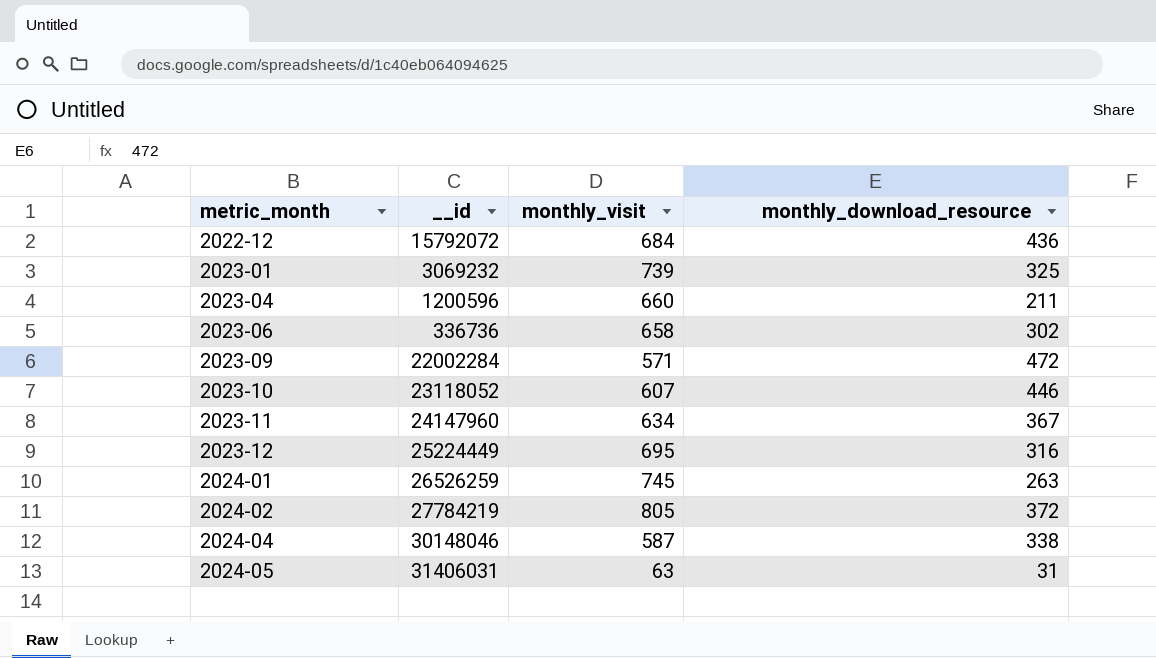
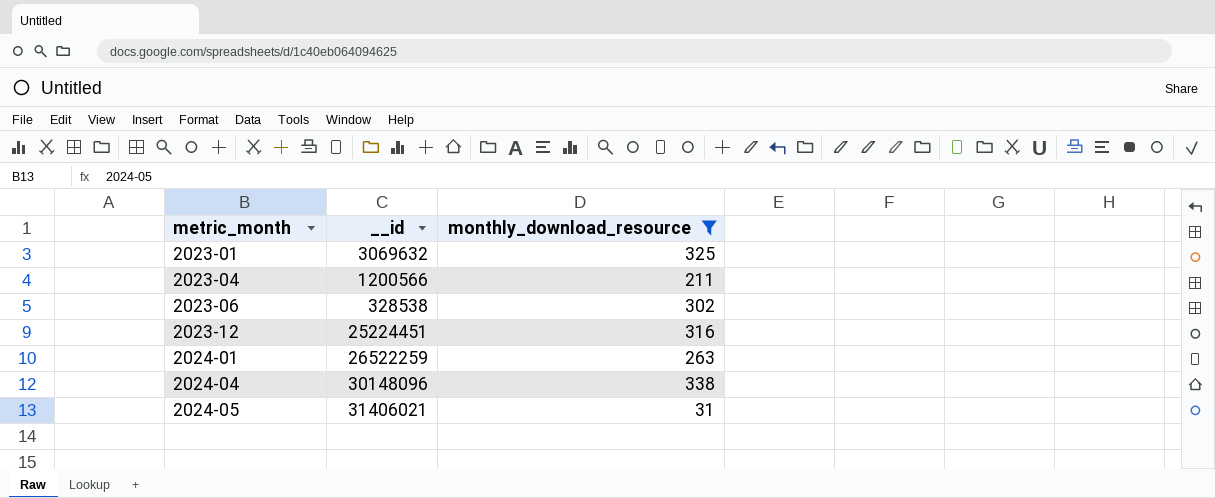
filter: none -> monthly_download_resource <= 338
column monthly_visit | position: 3 -> none
2023-01 | __id: 3069232 -> 3069632
2023-04 | __id: 1200596 -> 1200566
2023-06 | __id: 336736 -> 328538
2023-12 | __id: 25224449 -> 25224451
2024-01 | __id: 26526259 -> 26522259
2024-04 | __id: 30148046 -> 30148096
2024-05 | __id: 31406031 -> 31406021

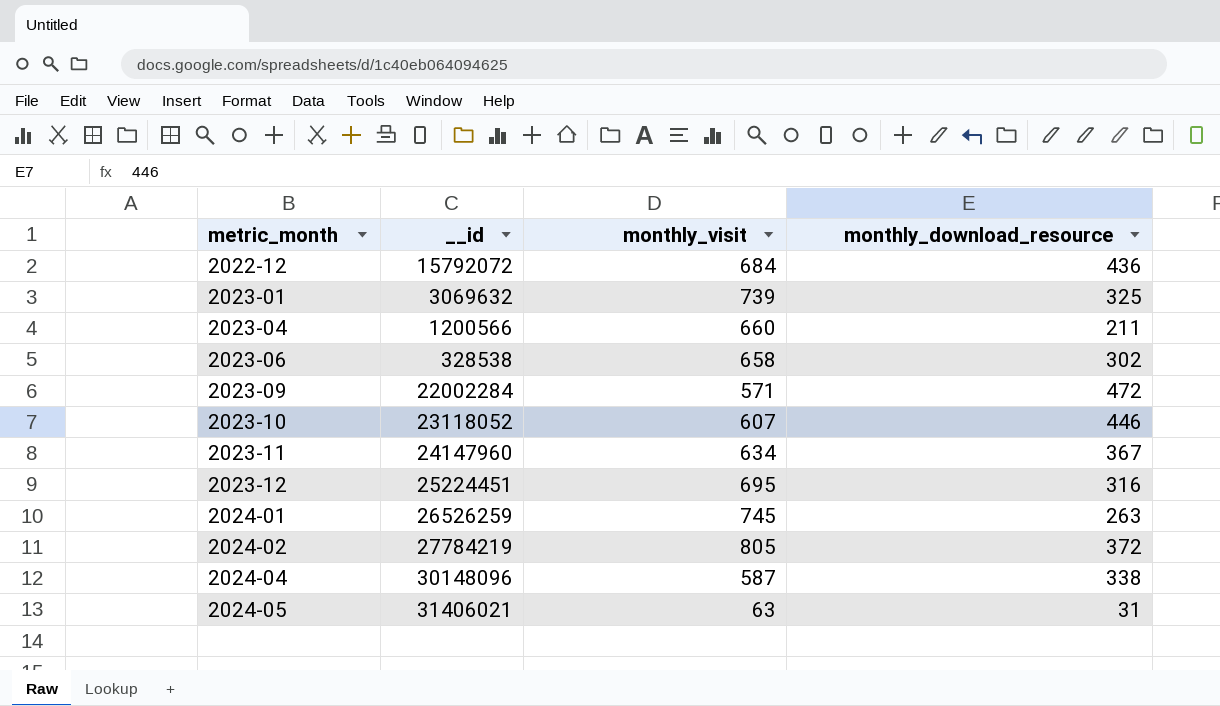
filter: monthly_download_resource <= 338 -> none
column monthly_visit | position: none -> 3
2024-01 | __id: 26522259 -> 26526259

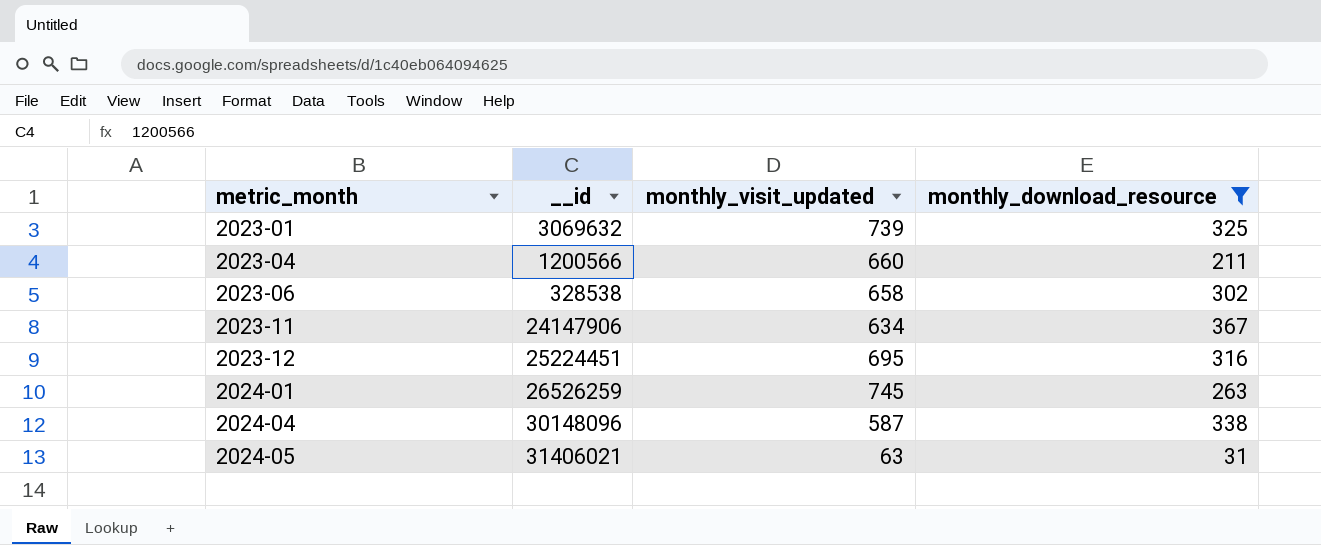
filter: none -> monthly_download_resource <= 367
column name: monthly_visit -> monthly_visit_updated
2023-11 | __id: 24147960 -> 24147906

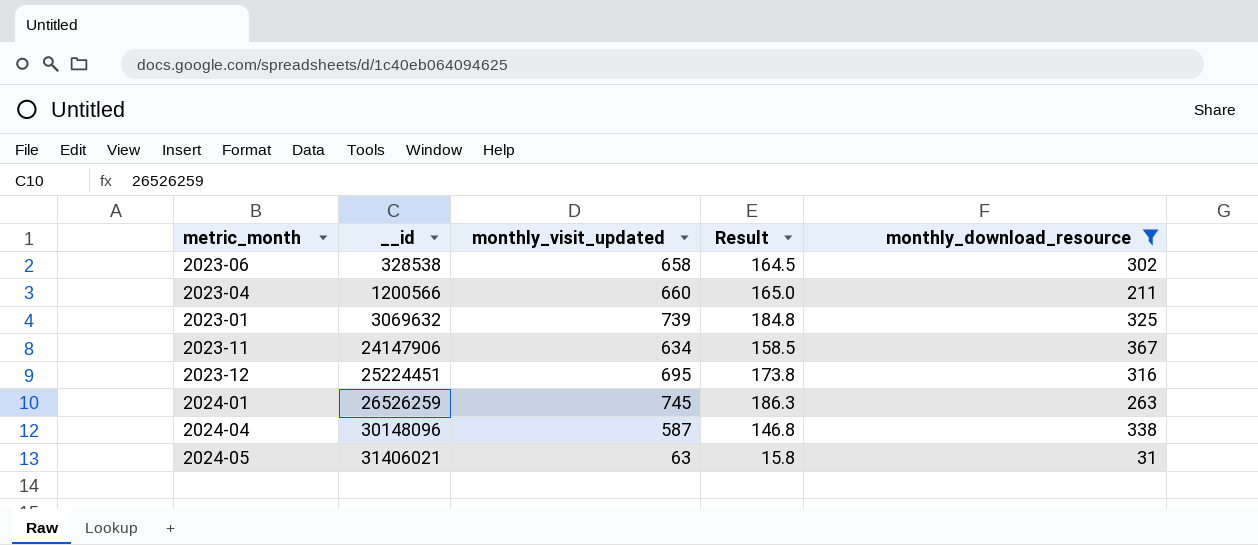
row order: metric_month ascending -> __id ascending
column Result | formula: none -> [monthly_visit_updated] * 0.25

